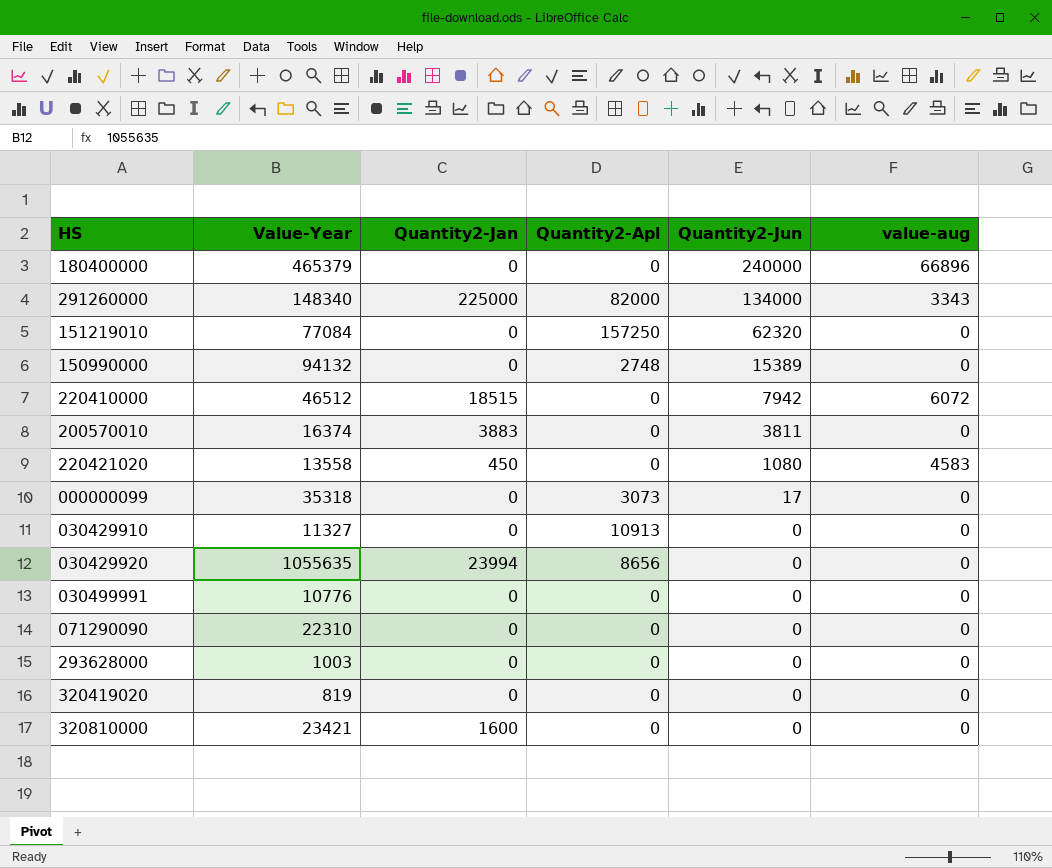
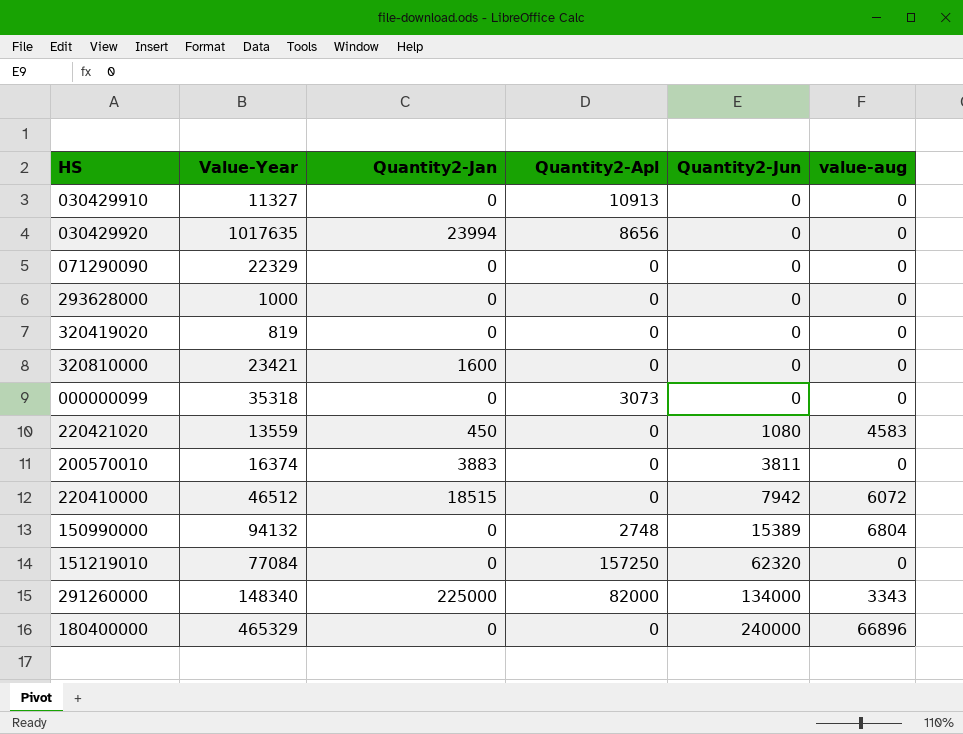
row order: Quantity2-Jun descending -> Quantity2-Jun ascending
row 030499991: 10776 | 0 | 0 | 0 | 0 -> none
030429920 | Value-Year: 1055635 -> 1017635
071290090 | Value-Year: 22310 -> 22329
293628000 | Value-Year: 1003 -> 1000
000000099 | Quantity2-Jun: 17 -> 0
220421020 | Value-Year: 13558 -> 13559
150990000 | value-aug: 0 -> 6804
180400000 | Value-Year: 465379 -> 465329

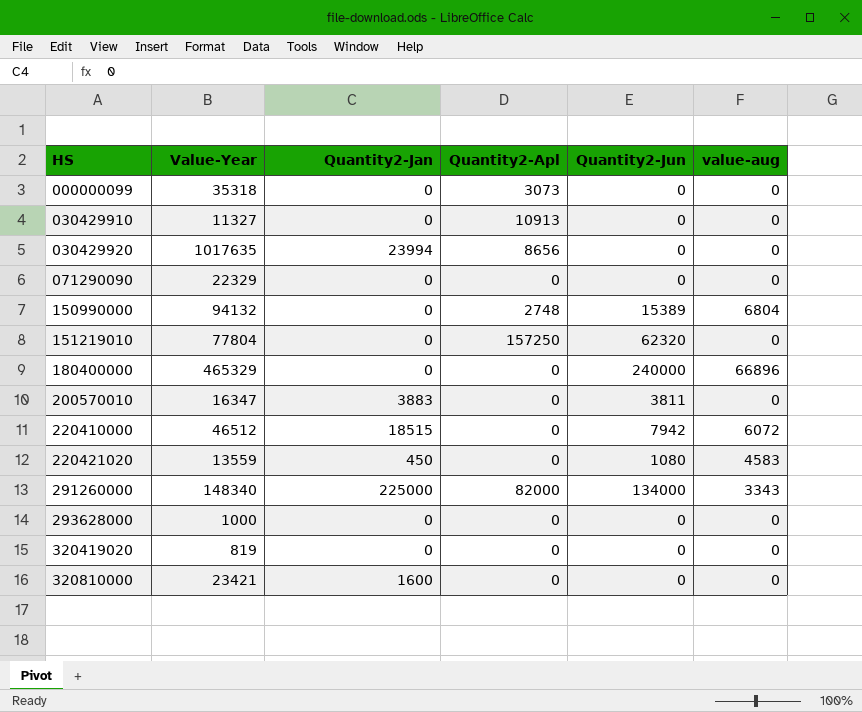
row order: Quantity2-Jun ascending -> HS ascending
151219010 | Value-Year: 77084 -> 77804
200570010 | Value-Year: 16374 -> 16347

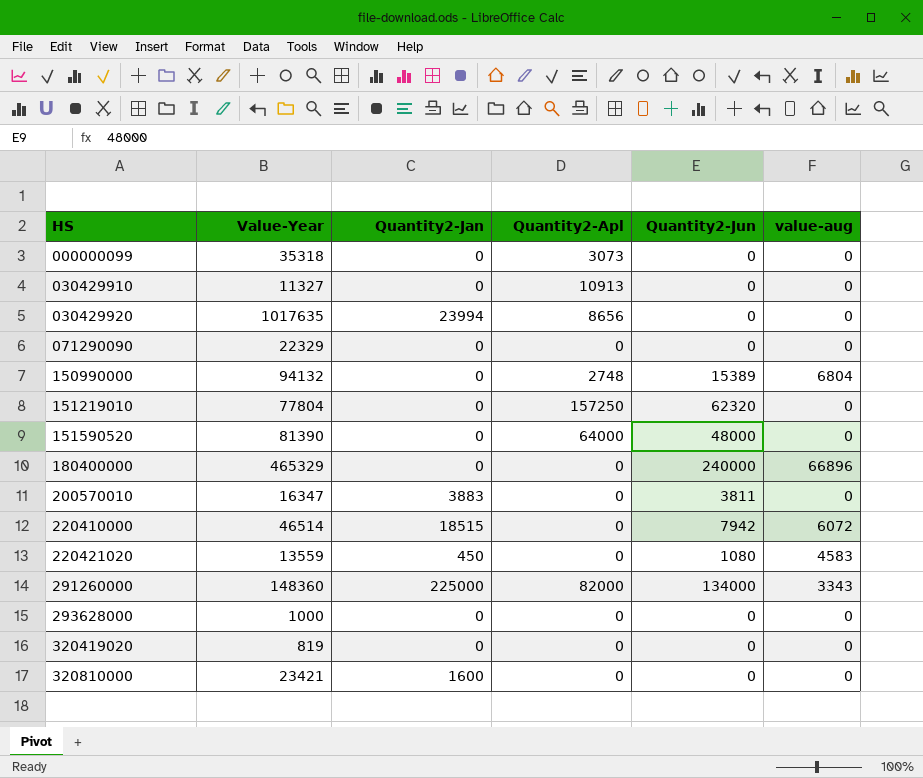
row 151590520: none -> 81390 | 0 | 64000 | 48000 | 0
220410000 | Value-Year: 46512 -> 46514
291260000 | Value-Year: 148340 -> 148360

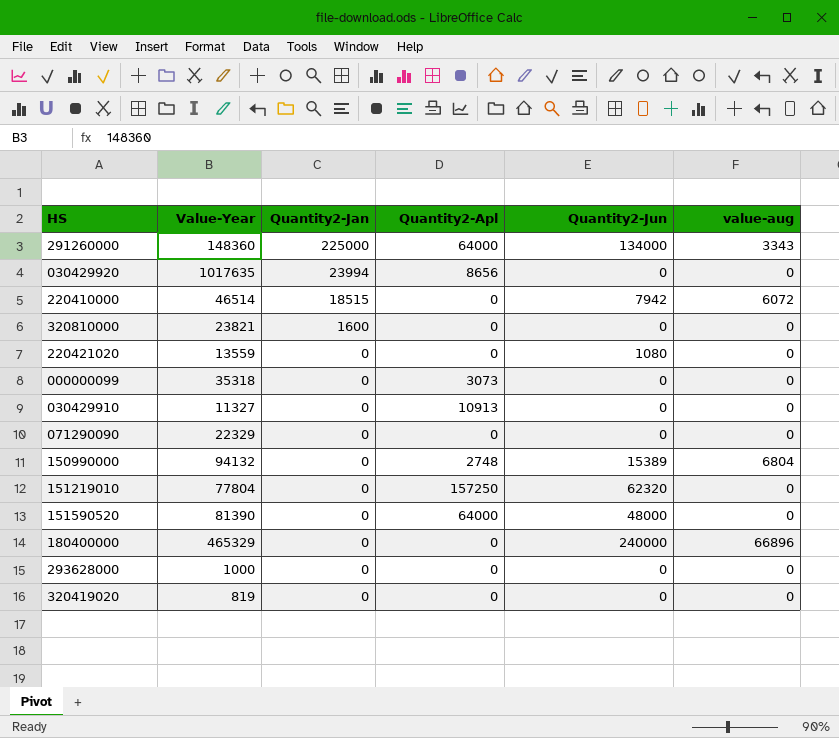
row order: HS ascending -> Quantity2-Jan descending
row 200570010: 16347 | 3883 | 0 | 3811 | 0 -> none
291260000 | Quantity2-Apl: 82000 -> 64000
320810000 | Value-Year: 23421 -> 23821
220421020 | Quantity2-Jan: 450 -> 0
220421020 | value-aug: 4583 -> 0

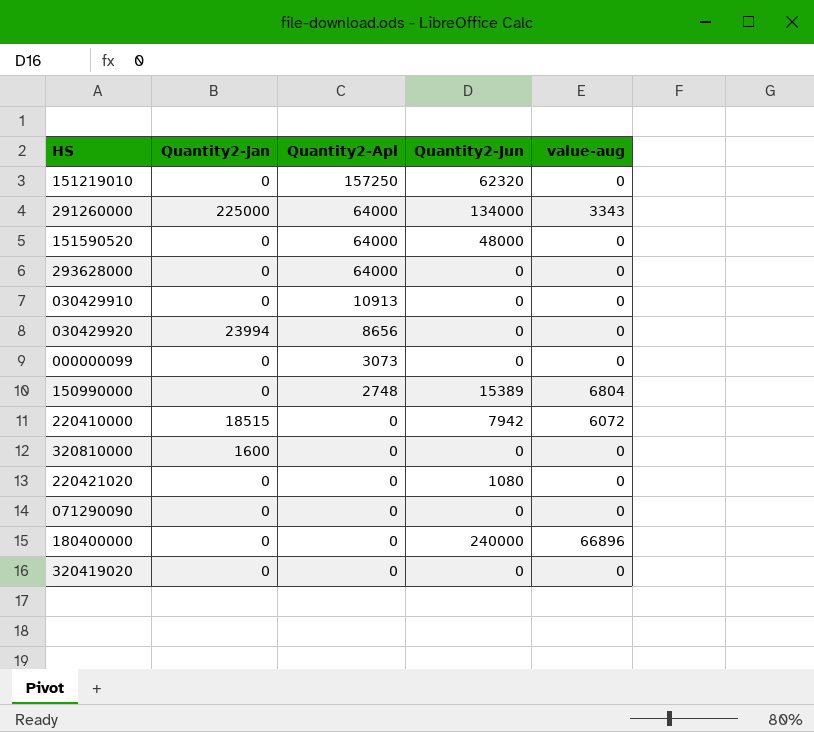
row order: Quantity2-Jan descending -> Quantity2-Apl descending
column Value-Year | position: 2 -> none
293628000 | Quantity2-Apl: 0 -> 64000

